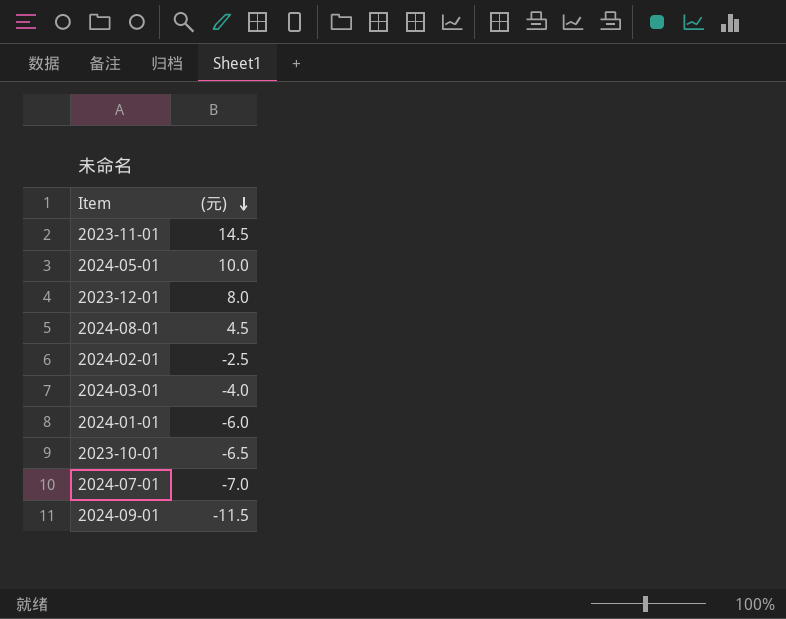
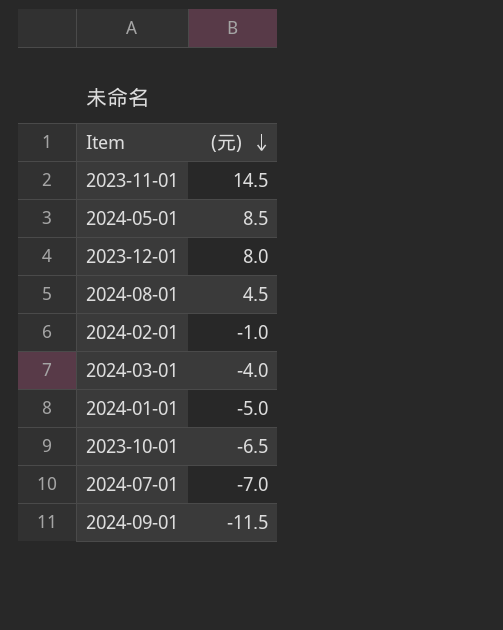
2024-05-01 | (元): 10.0 -> 8.5
2024-02-01 | (元): -2.5 -> -1.0
2024-01-01 | (元): -6.0 -> -5.0

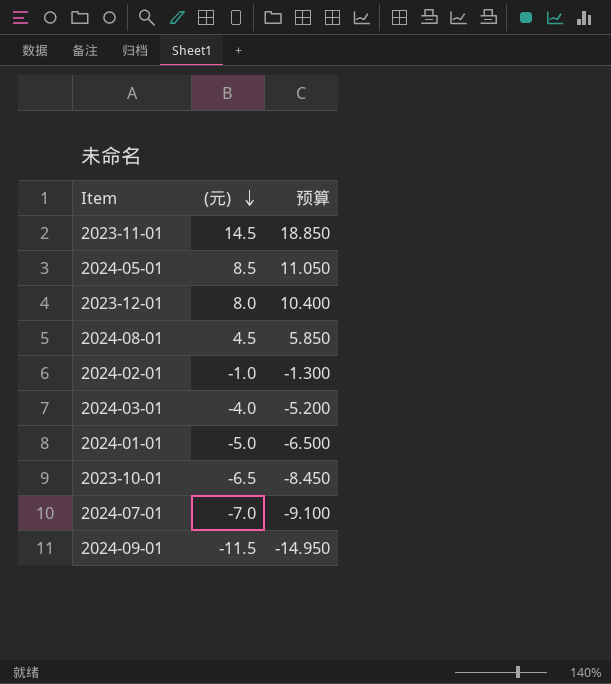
column 预算 | formula: none -> [(元)] * 1.3

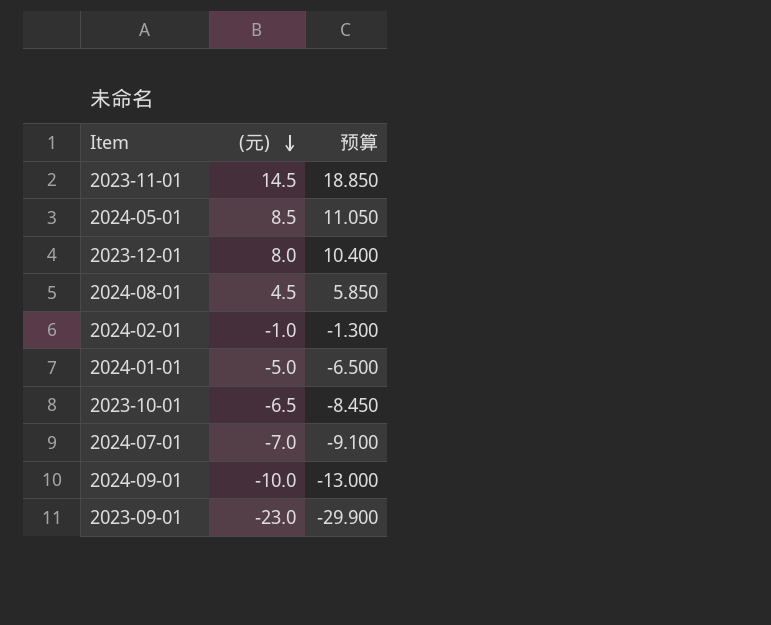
row 2024-03-01: -4.0 | -5.200 -> none
2024-09-01 | (元): -11.5 -> -10.0
2024-09-01 | 预算: -14.950 -> -13.000
row 2023-09-01: none -> -23.0 | -29.900

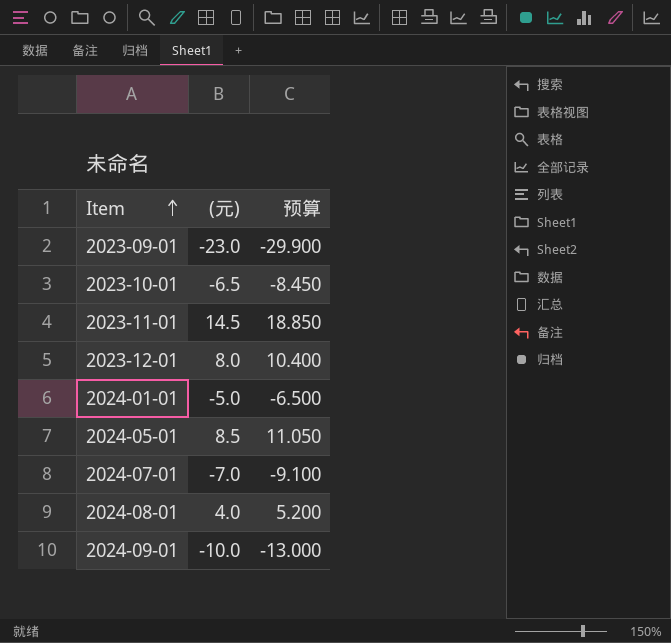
row order: (元) descending -> Item ascending
row 2024-02-01: -1.0 | -1.300 -> none
2024-08-01 | (元): 4.5 -> 4.0
2024-08-01 | 预算: 5.850 -> 5.200

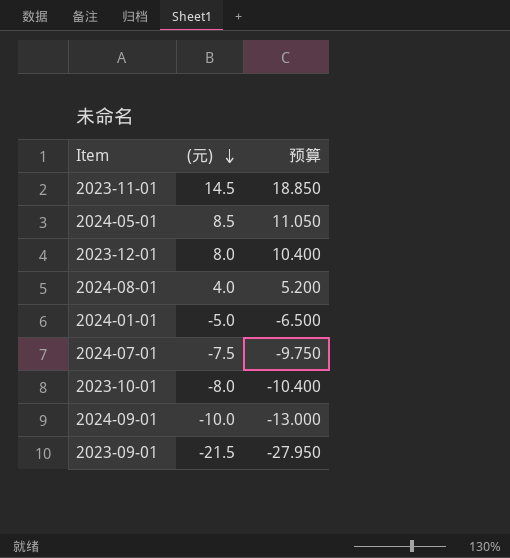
row order: Item ascending -> (元) descending
2024-07-01 | (元): -7.0 -> -7.5
2024-07-01 | 预算: -9.100 -> -9.750
2023-10-01 | (元): -6.5 -> -8.0
2023-10-01 | 预算: -8.450 -> -10.400
2023-09-01 | (元): -23.0 -> -21.5
2023-09-01 | 预算: -29.900 -> -27.950

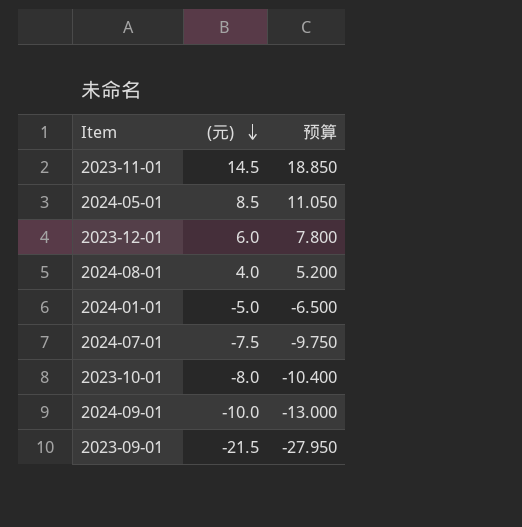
2023-12-01 | (元): 8.0 -> 6.0
2023-12-01 | 预算: 10.400 -> 7.800

